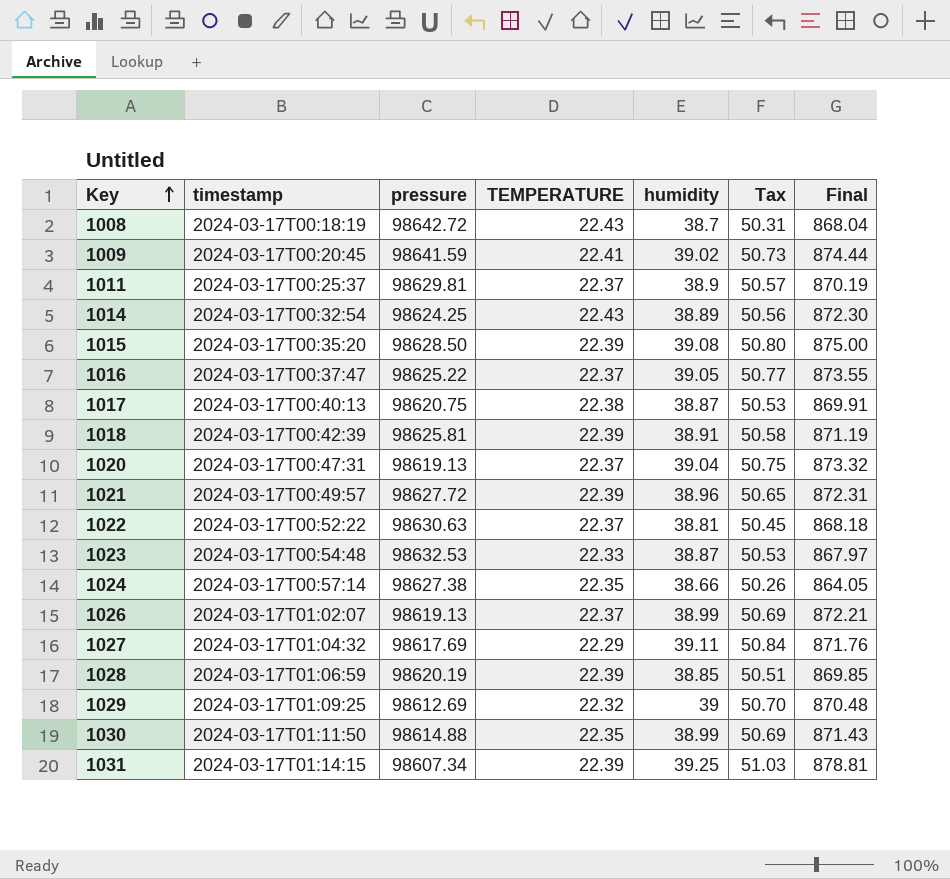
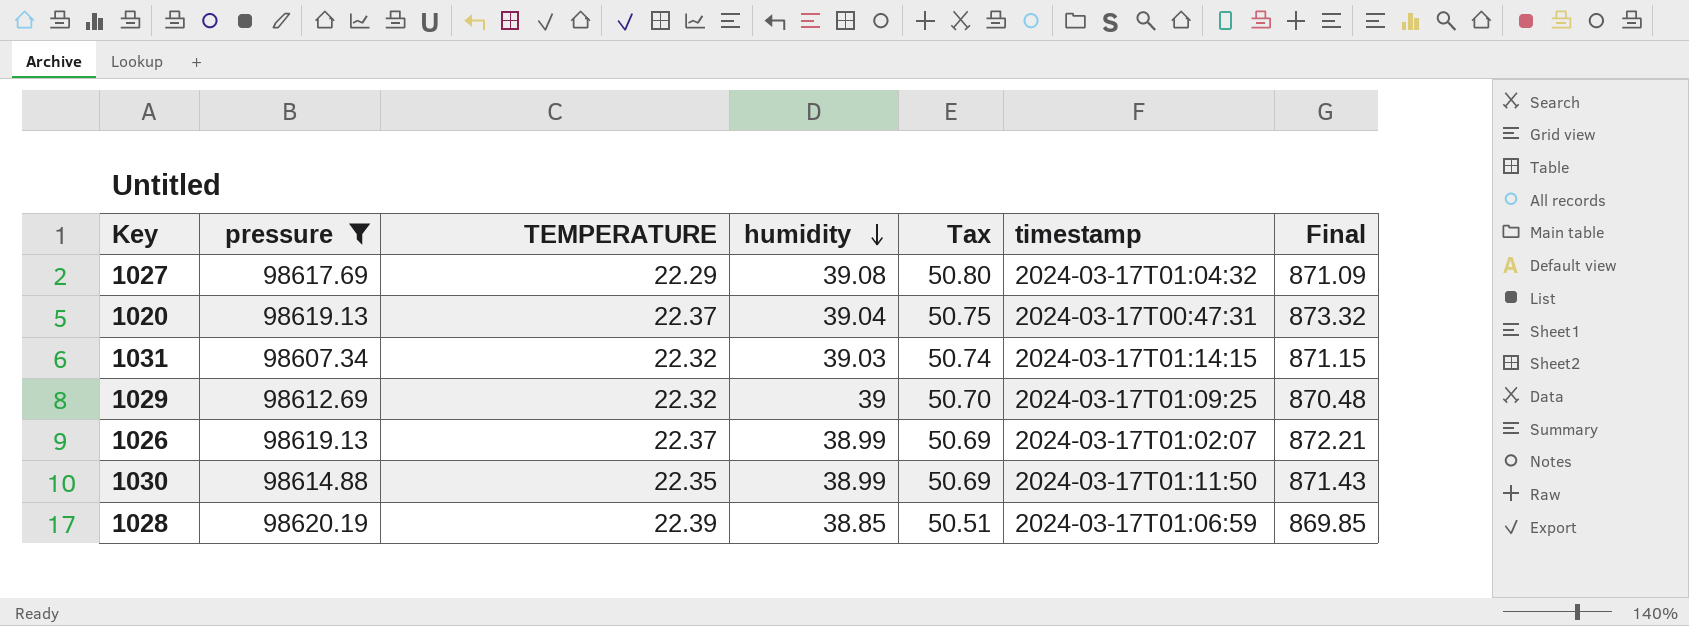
filter: none -> pressure <= 98620.19
row order: Key ascending -> humidity descending
column timestamp | position: 2 -> 6
1027 | humidity: 39.11 -> 39.08
1027 | Tax: 50.84 -> 50.80
1027 | Final: 871.76 -> 871.09
1031 | TEMPERATURE: 22.39 -> 22.32
1031 | humidity: 39.25 -> 39.03
1031 | Tax: 51.03 -> 50.74
1031 | Final: 878.81 -> 871.15

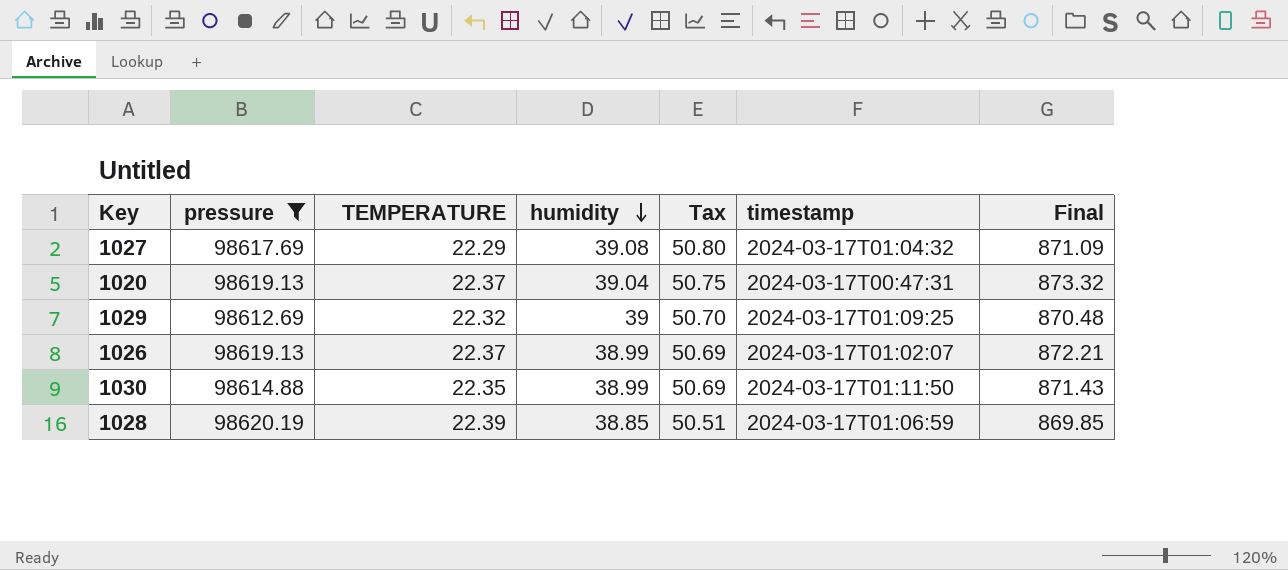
row 1031: 98607.34 | 22.32 | 39.03 | 50.74 | 2024-03-17T01:14:15 | 871.15 -> none

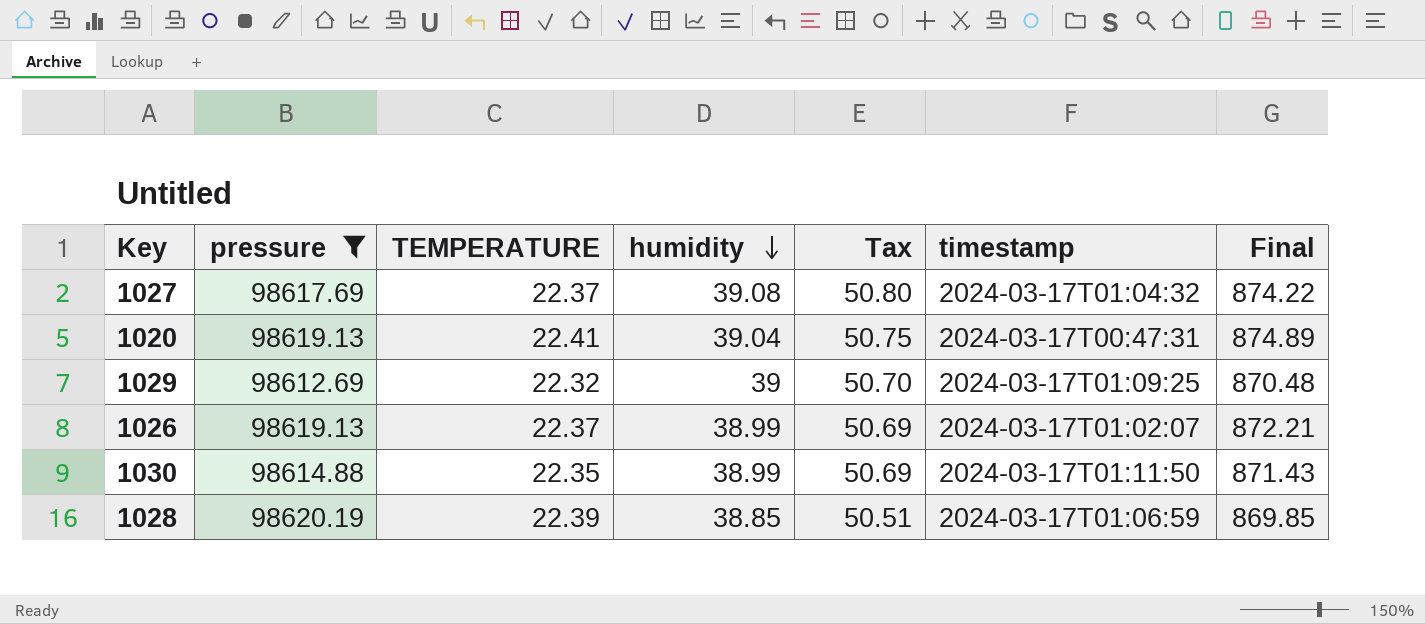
1027 | TEMPERATURE: 22.29 -> 22.37
1027 | Final: 871.09 -> 874.22
1020 | TEMPERATURE: 22.37 -> 22.41
1020 | Final: 873.32 -> 874.89

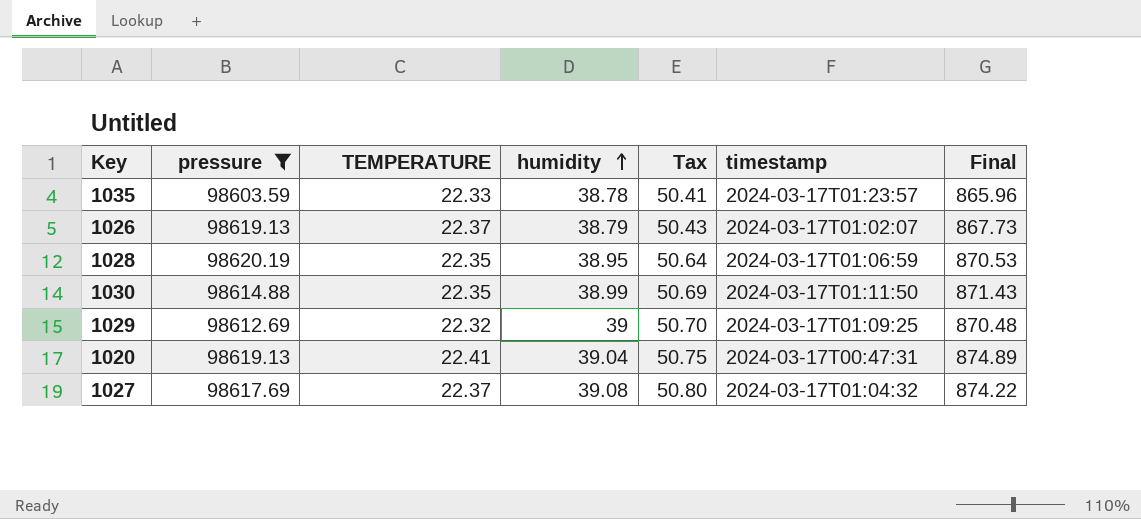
row order: humidity descending -> humidity ascending
row 1035: none -> 98603.59 | 22.33 | 38.78 | 50.41 | 2024-03-17T01:23:57 | 865.96
1026 | humidity: 38.99 -> 38.79
1026 | Tax: 50.69 -> 50.43
1026 | Final: 872.21 -> 867.73
1028 | TEMPERATURE: 22.39 -> 22.35
1028 | humidity: 38.85 -> 38.95
1028 | Tax: 50.51 -> 50.64
1028 | Final: 869.85 -> 870.53

